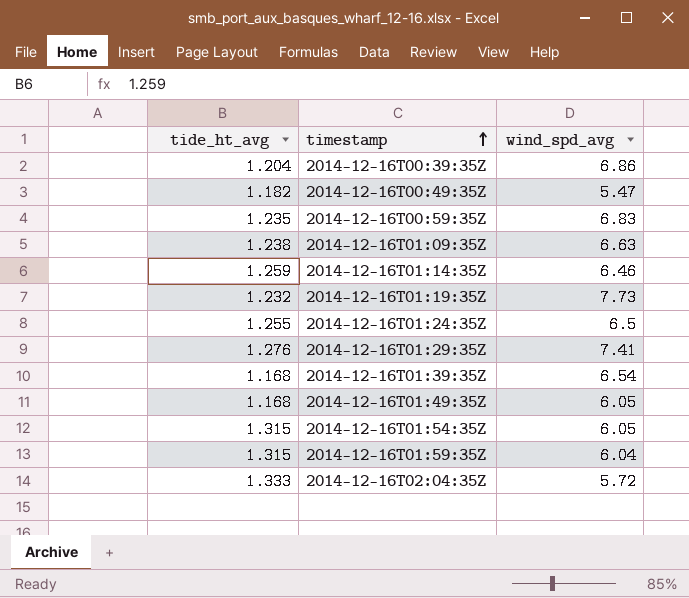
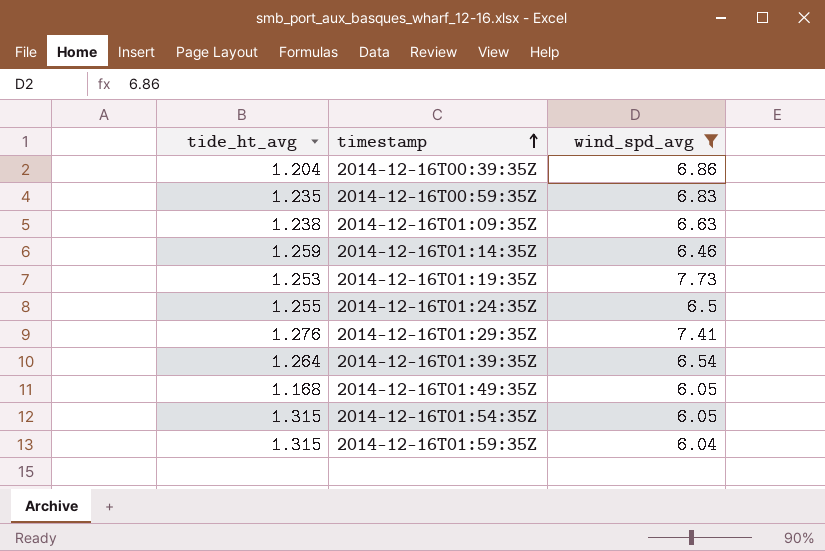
filter: none -> wind_spd_avg >= 6.04
2014-12-16T01:19:35Z | tide_ht_avg: 1.232 -> 1.253
2014-12-16T01:39:35Z | tide_ht_avg: 1.168 -> 1.264

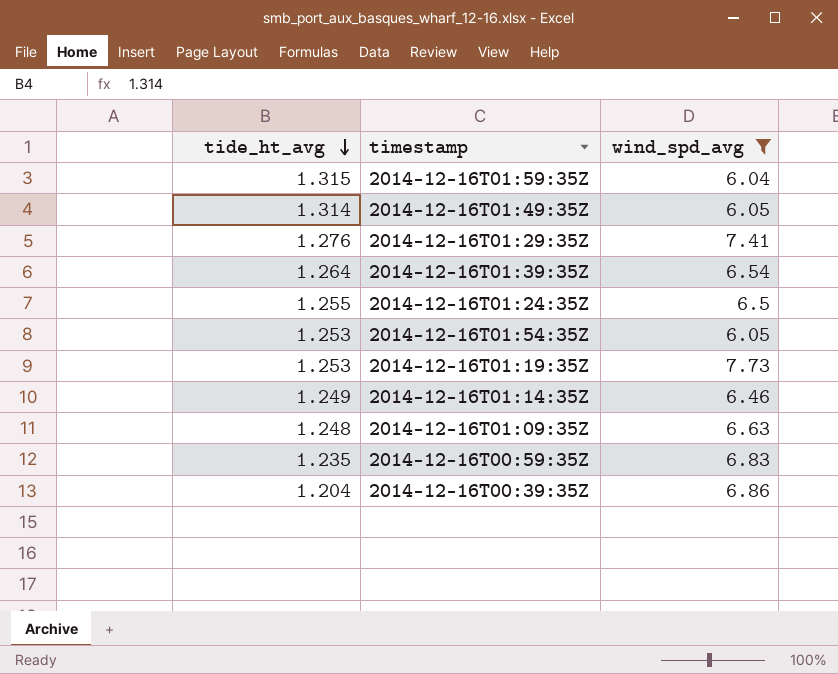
row order: timestamp ascending -> tide_ht_avg descending
2014-12-16T01:49:35Z | tide_ht_avg: 1.168 -> 1.314
2014-12-16T01:54:35Z | tide_ht_avg: 1.315 -> 1.253
2014-12-16T01:14:35Z | tide_ht_avg: 1.259 -> 1.249
2014-12-16T01:09:35Z | tide_ht_avg: 1.238 -> 1.248

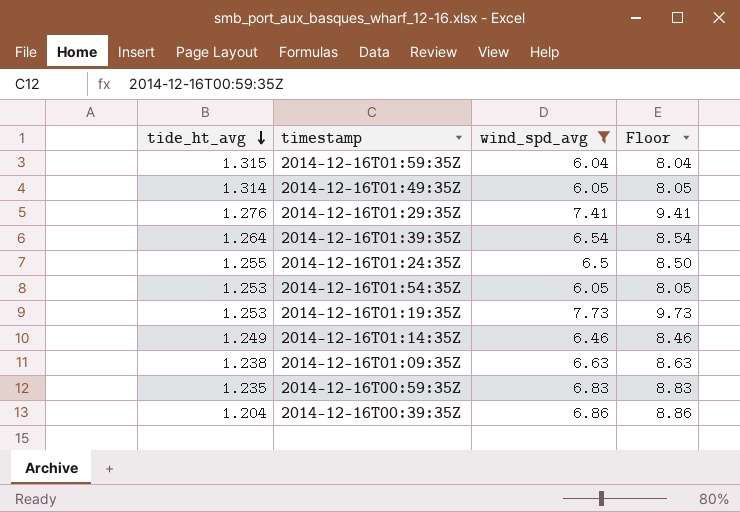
column Floor | formula: none -> [wind_spd_avg] + 2
2014-12-16T01:09:35Z | tide_ht_avg: 1.248 -> 1.238

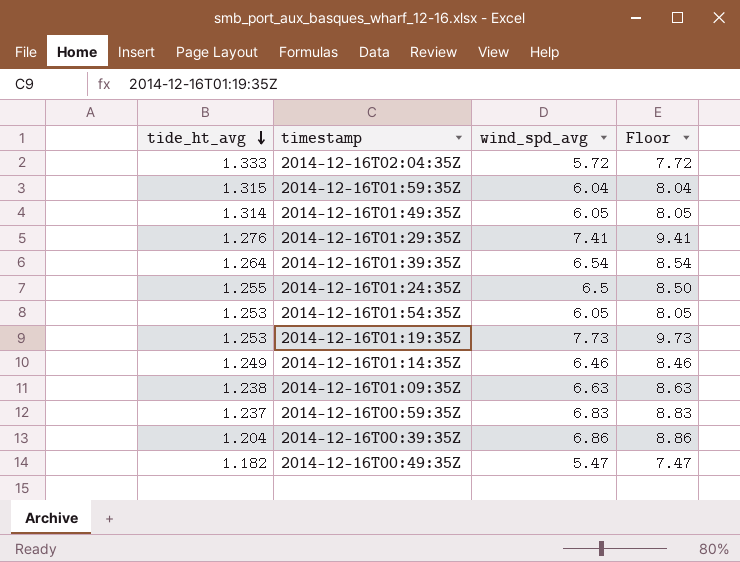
filter: wind_spd_avg >= 6.04 -> none
2014-12-16T00:59:35Z | tide_ht_avg: 1.235 -> 1.237

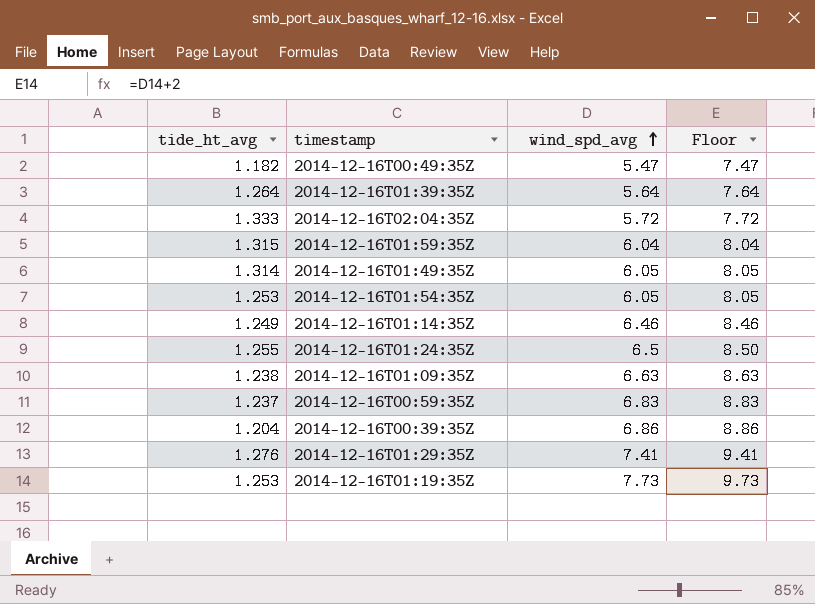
row order: tide_ht_avg descending -> wind_spd_avg ascending
2014-12-16T01:39:35Z | wind_spd_avg: 6.54 -> 5.64
2014-12-16T01:39:35Z | Floor: 8.54 -> 7.64

